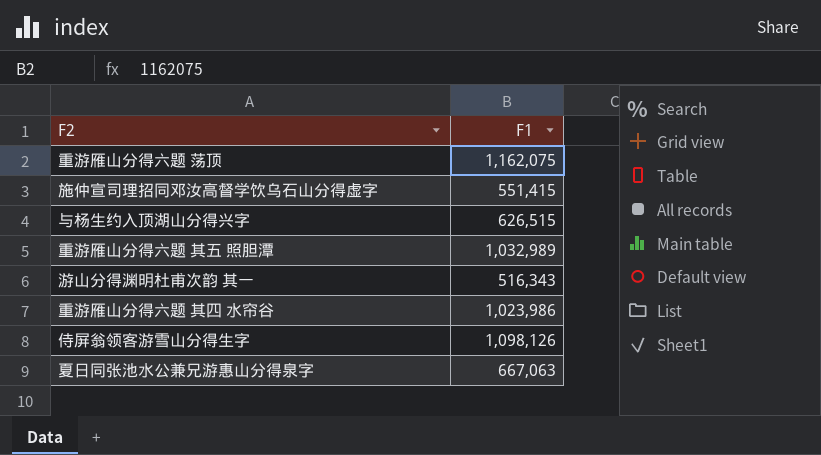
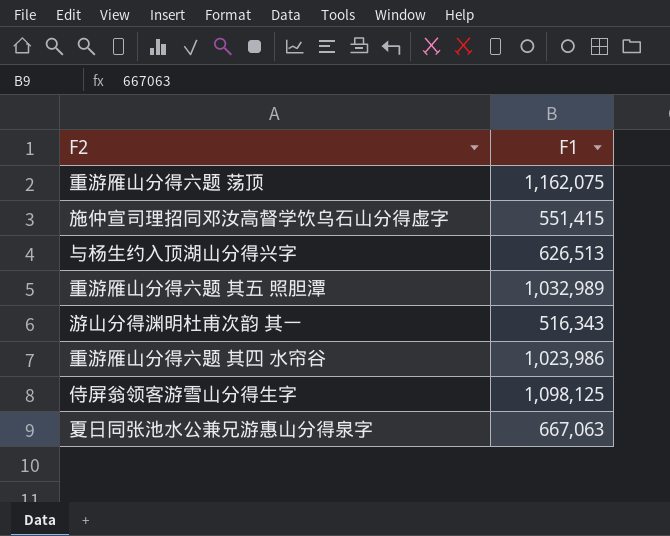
与杨生约入顶湖山分得兴字 | F1: 626,515 -> 626,513
侍屏翁领客游雪山分得生字 | F1: 1,098,126 -> 1,098,125

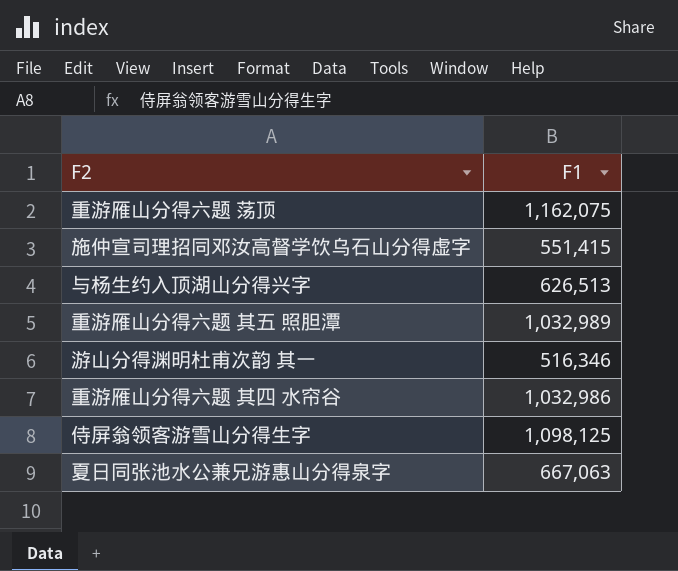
游山分得渊明杜甫次韵 其一 | F1: 516,343 -> 516,346
重游雁山分得六题 其四 水帘谷 | F1: 1,023,986 -> 1,032,986

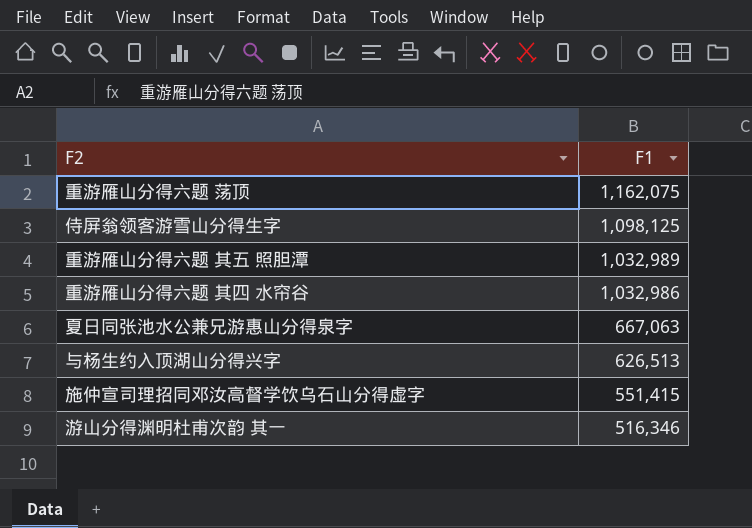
row order: none -> F1 descending

